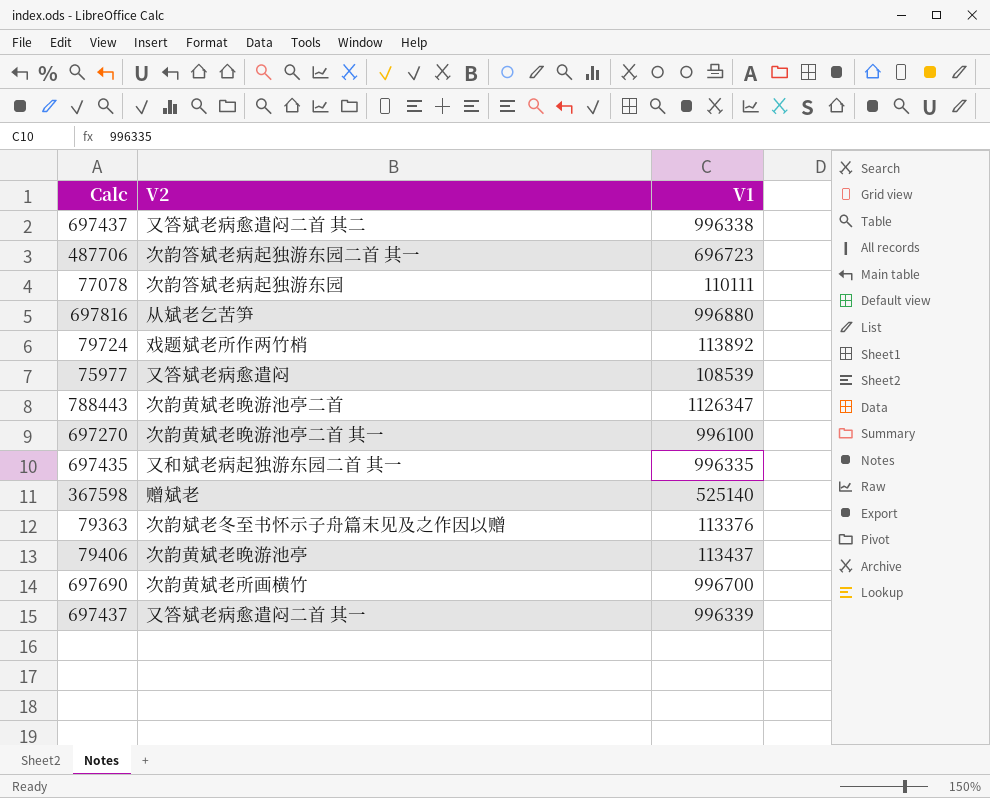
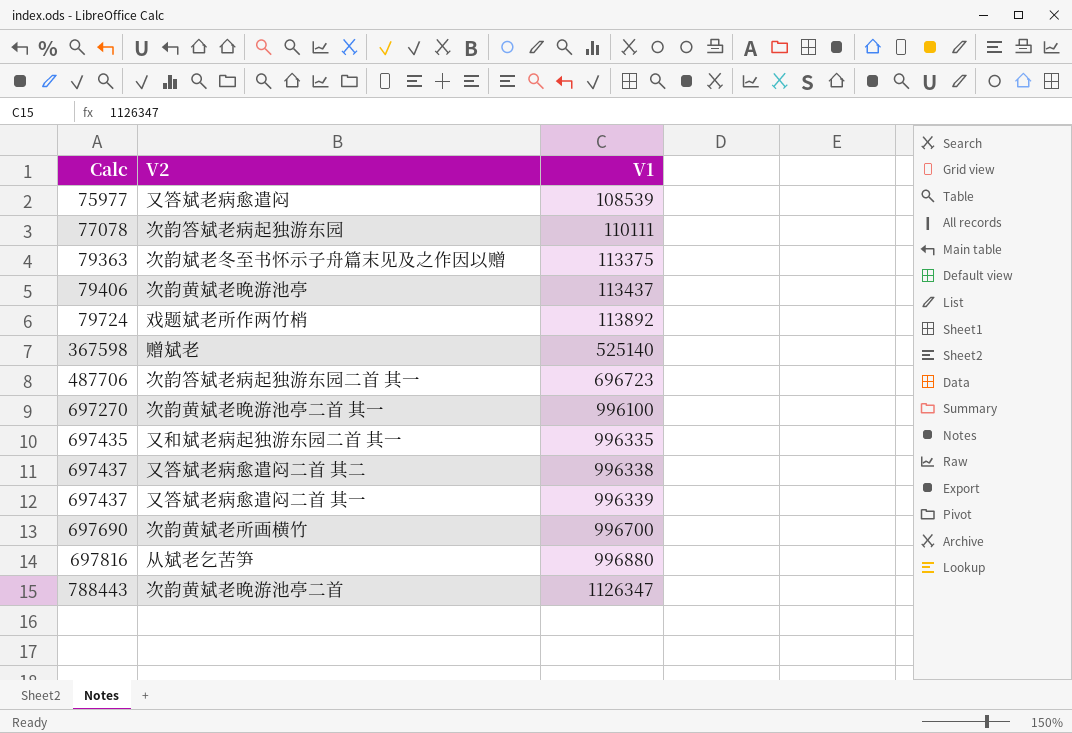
row order: none -> Calc ascending
次韵斌老冬至书怀示子舟篇末见及之作因以赠 | V1: 113376 -> 113375

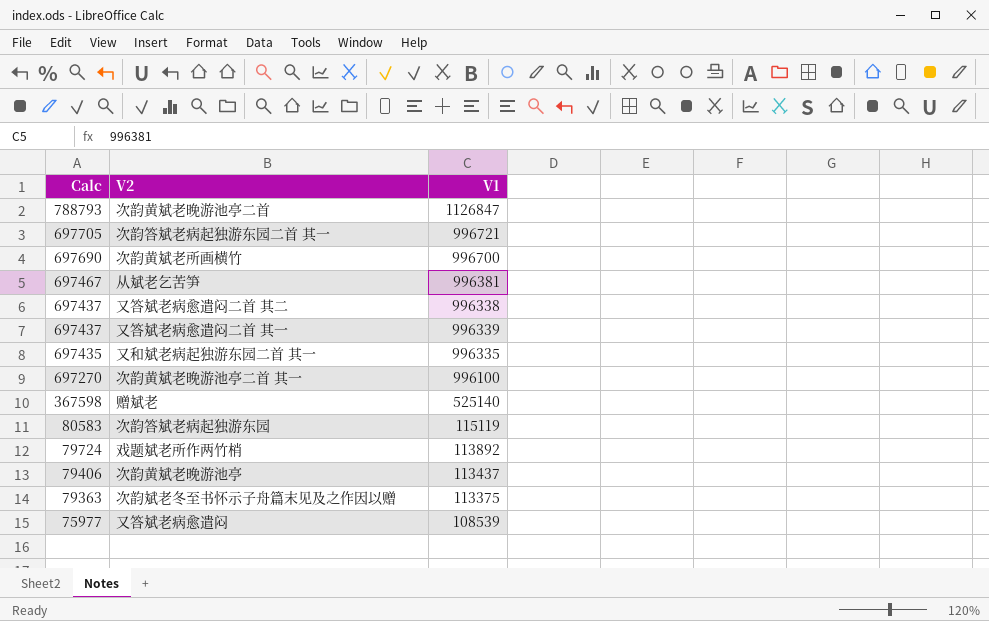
row order: Calc ascending -> Calc descending
次韵黄斌老晚游池亭二首 | Calc: 788443 -> 788793
次韵黄斌老晚游池亭二首 | V1: 1126347 -> 1126847
次韵答斌老病起独游东园二首 其一 | Calc: 487706 -> 697705
次韵答斌老病起独游东园二首 其一 | V1: 696723 -> 996721
从斌老乞苦笋 | Calc: 697816 -> 697467
从斌老乞苦笋 | V1: 996880 -> 996381
次韵答斌老病起独游东园 | Calc: 77078 -> 80583
次韵答斌老病起独游东园 | V1: 110111 -> 115119

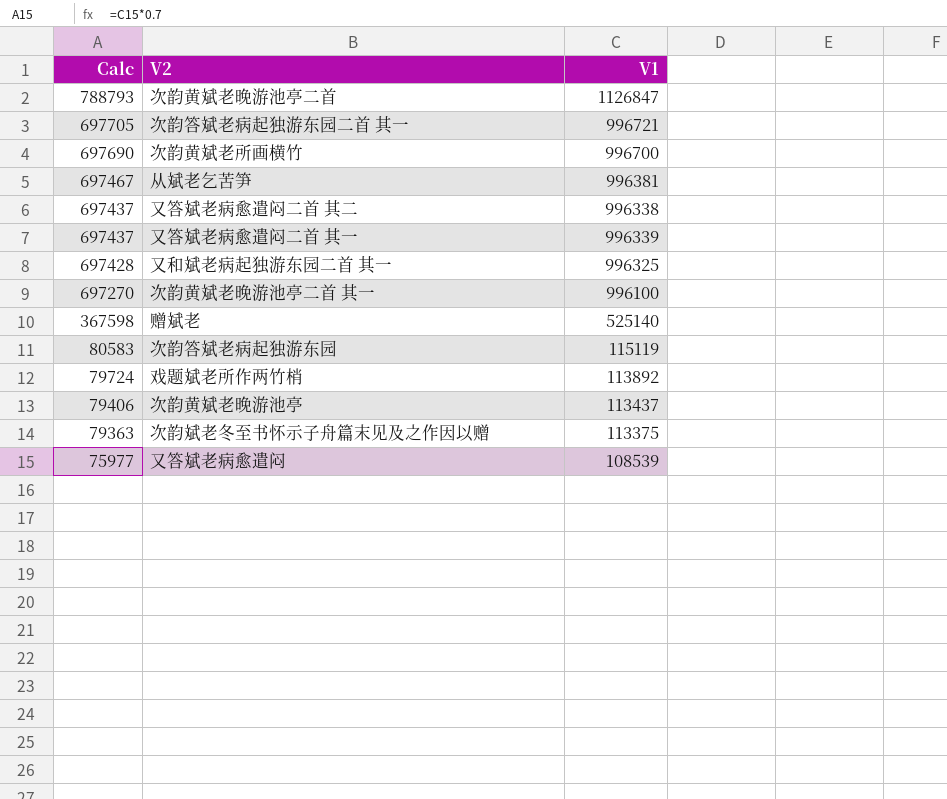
又和斌老病起独游东园二首 其一 | Calc: 697435 -> 697428
又和斌老病起独游东园二首 其一 | V1: 996335 -> 996325

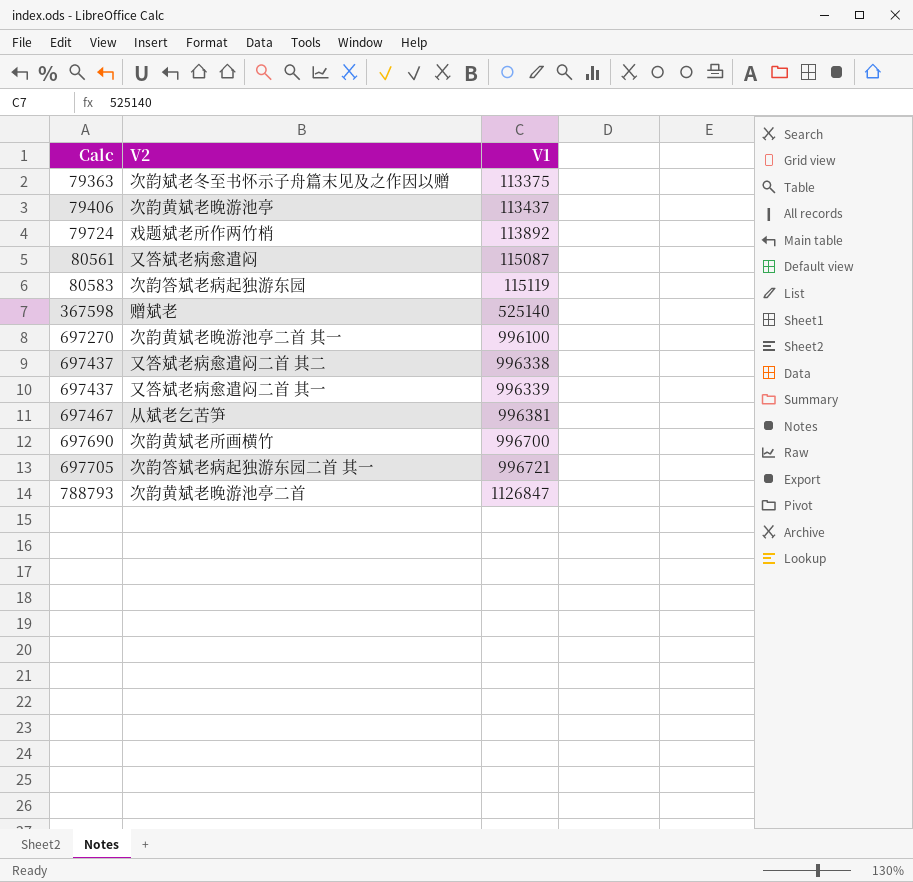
row order: Calc descending -> Calc ascending
row 又和斌老病起独游东园二首 其一: 697428 | 996325 -> none
又答斌老病愈遣闷 | Calc: 75977 -> 80561
又答斌老病愈遣闷 | V1: 108539 -> 115087

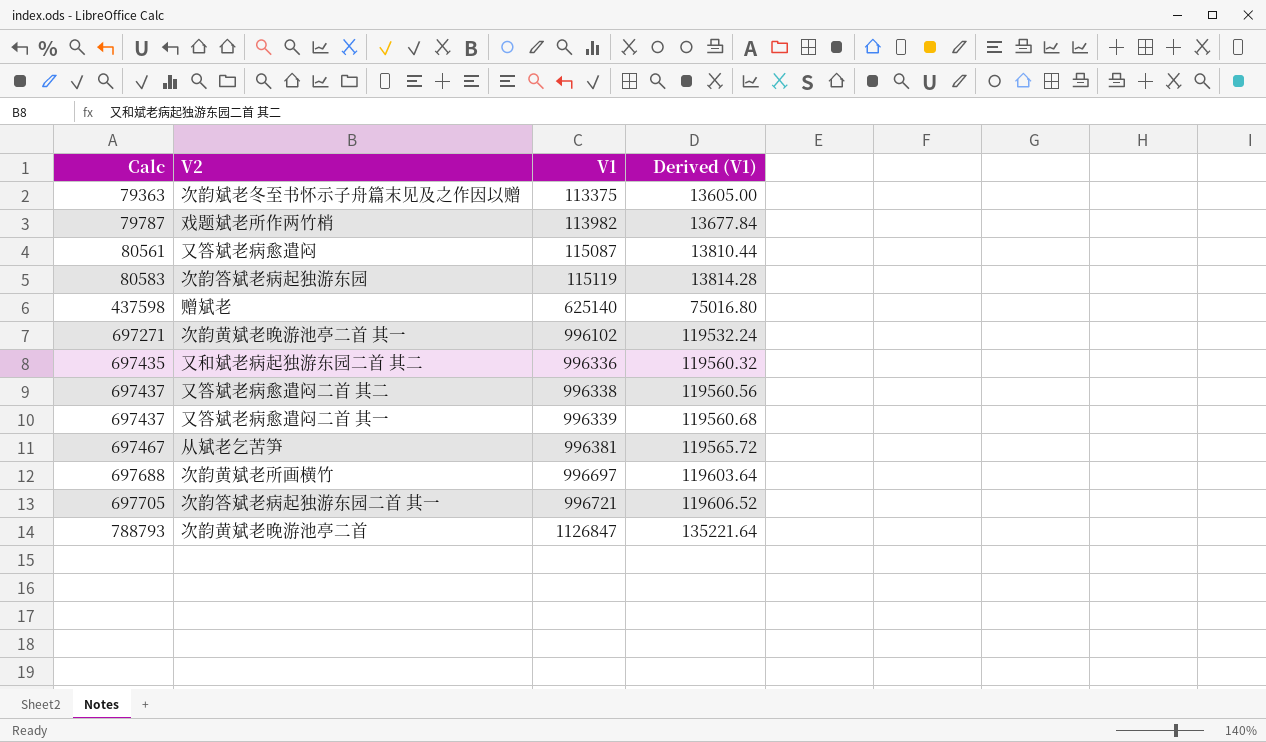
column Derived (V1) | formula: none -> [V1] * 0.12
row 次韵黄斌老晚游池亭: 79406 | 113437 -> none
戏题斌老所作两竹梢 | Calc: 79724 -> 79787
戏题斌老所作两竹梢 | V1: 113892 -> 113982
赠斌老 | Calc: 367598 -> 437598
赠斌老 | V1: 525140 -> 625140
次韵黄斌老晚游池亭二首 其一 | Calc: 697270 -> 697271
次韵黄斌老晚游池亭二首 其一 | V1: 996100 -> 996102
row 又和斌老病起独游东园二首 其二: none -> 697435 | 996336 | 119560.32
次韵黄斌老所画横竹 | Calc: 697690 -> 697688
次韵黄斌老所画横竹 | V1: 996700 -> 996697

